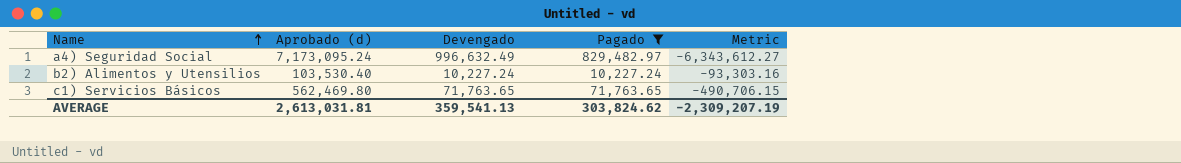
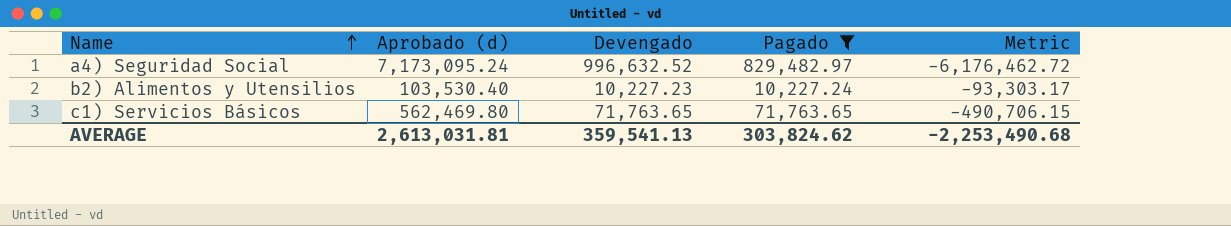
column Metric | formula: [Pagado] - [Aprobado (d)] -> [Devengado] - [Aprobado (d)]
a4) Seguridad Social | Devengado: 996,632.49 -> 996,632.52
b2) Alimentos y Utensilios | Devengado: 10,227.24 -> 10,227.23
AVERAGE | Metric: -2,309,207.19 -> -2,253,490.68

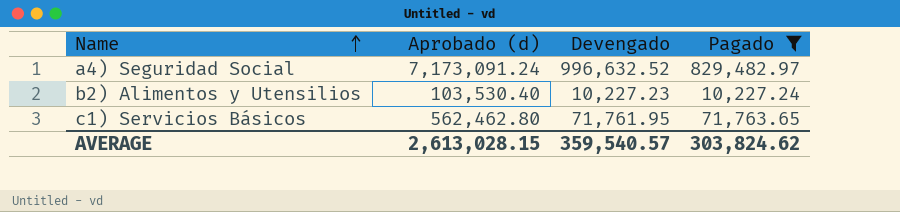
column Metric | formula: [Devengado] - [Aprobado (d)] -> none
a4) Seguridad Social | Aprobado (d): 7,173,095.24 -> 7,173,091.24
c1) Servicios Básicos | Aprobado (d): 562,469.80 -> 562,462.80
c1) Servicios Básicos | Devengado: 71,763.65 -> 71,761.95
AVERAGE | Aprobado (d): 2,613,031.81 -> 2,613,028.15
AVERAGE | Devengado: 359,541.13 -> 359,540.57

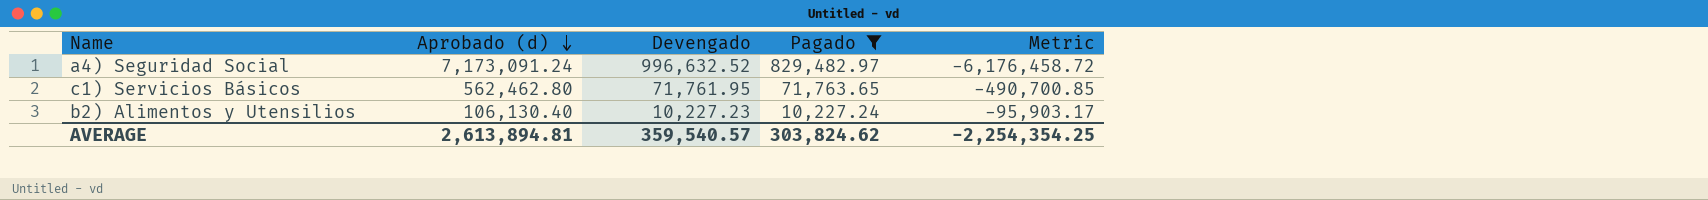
row order: Name ascending -> Aprobado (d) descending
column Metric | formula: none -> [Devengado] - [Aprobado (d)]
b2) Alimentos y Utensilios | Aprobado (d): 103,530.40 -> 106,130.40
AVERAGE | Aprobado (d): 2,613,028.15 -> 2,613,894.81

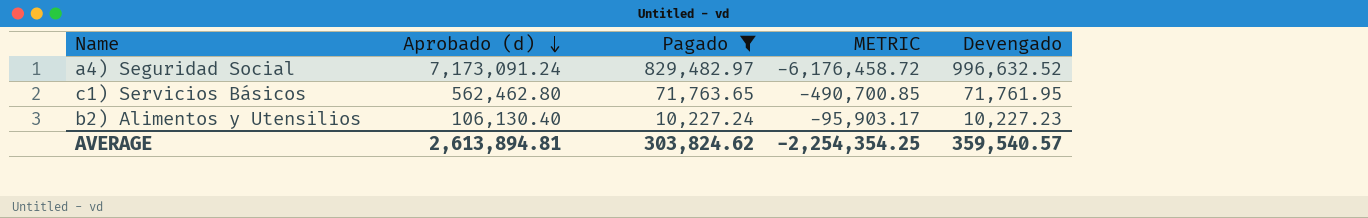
column name: Metric -> METRIC
column Devengado | position: 3 -> 5

